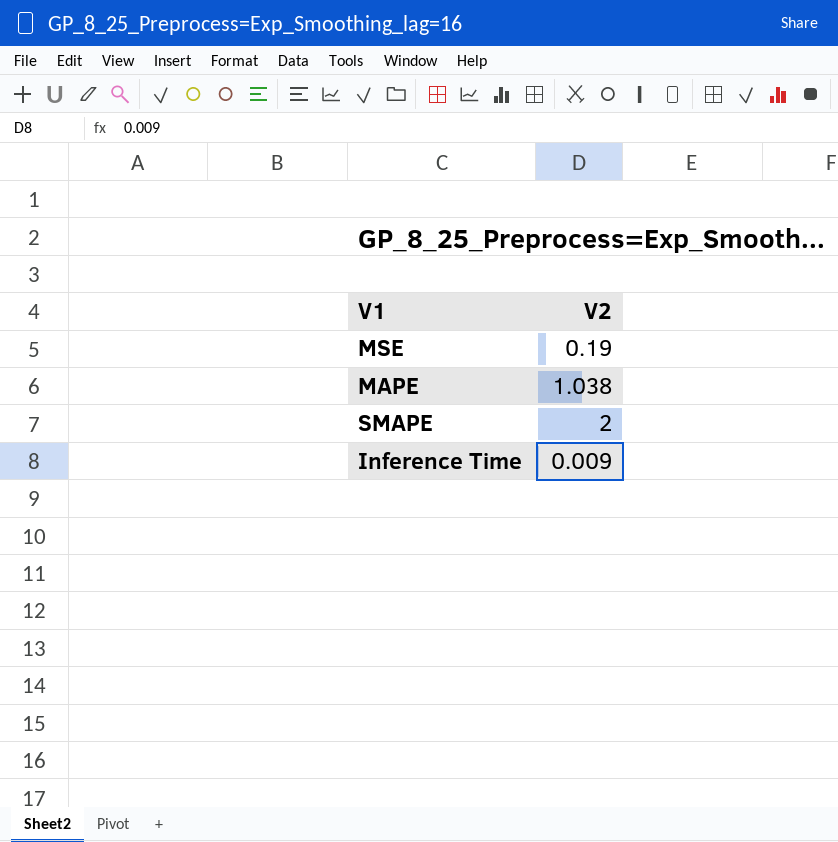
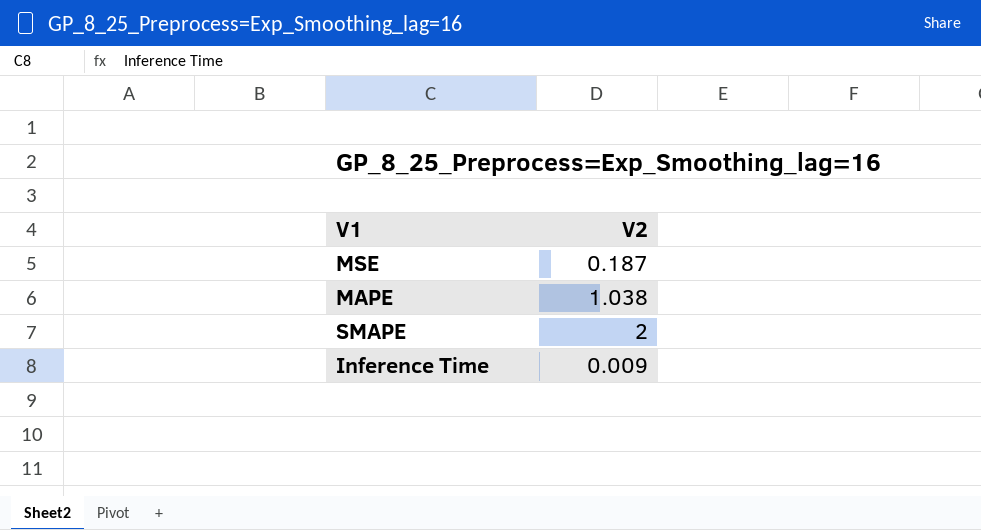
MSE | V2: 0.19 -> 0.187

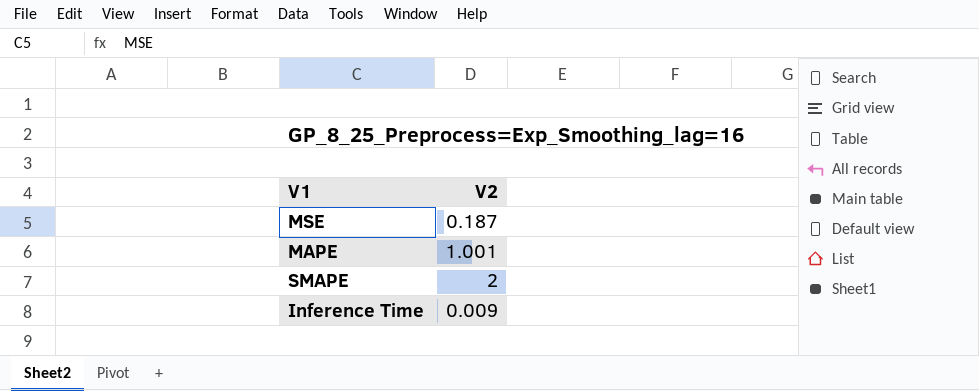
MAPE | V2: 1.038 -> 1.001

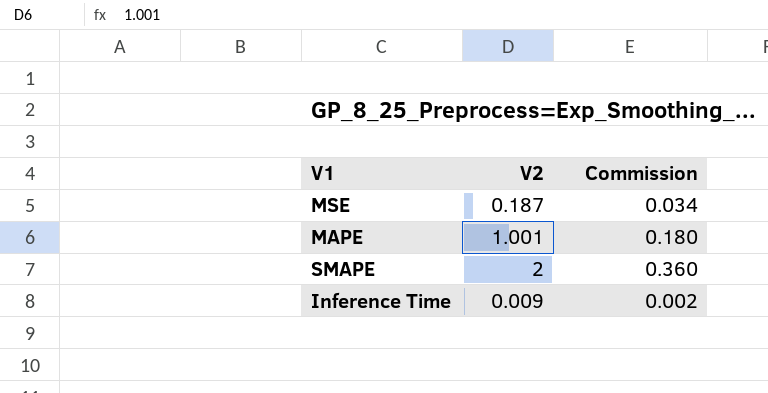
column Commission | formula: none -> [V2] * 0.18

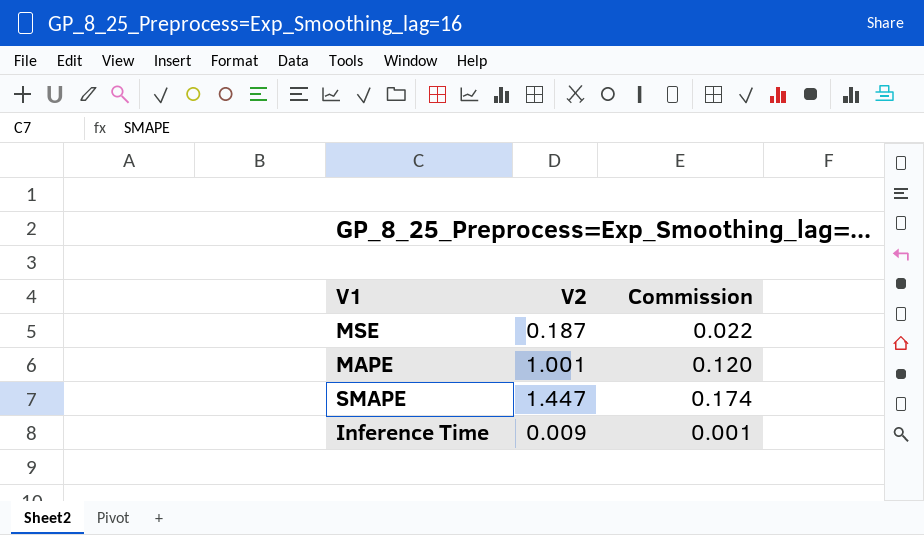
column Commission | formula: [V2] * 0.18 -> [V2] * 0.12
SMAPE | V2: 2 -> 1.447

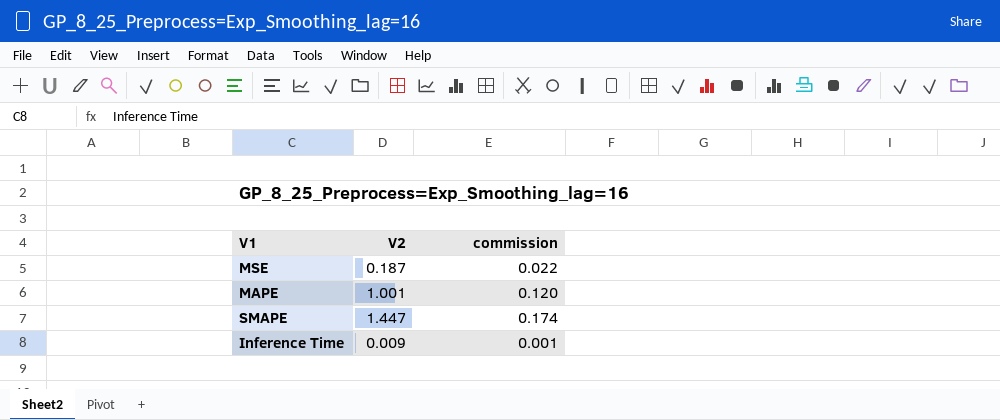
column name: Commission -> commission

